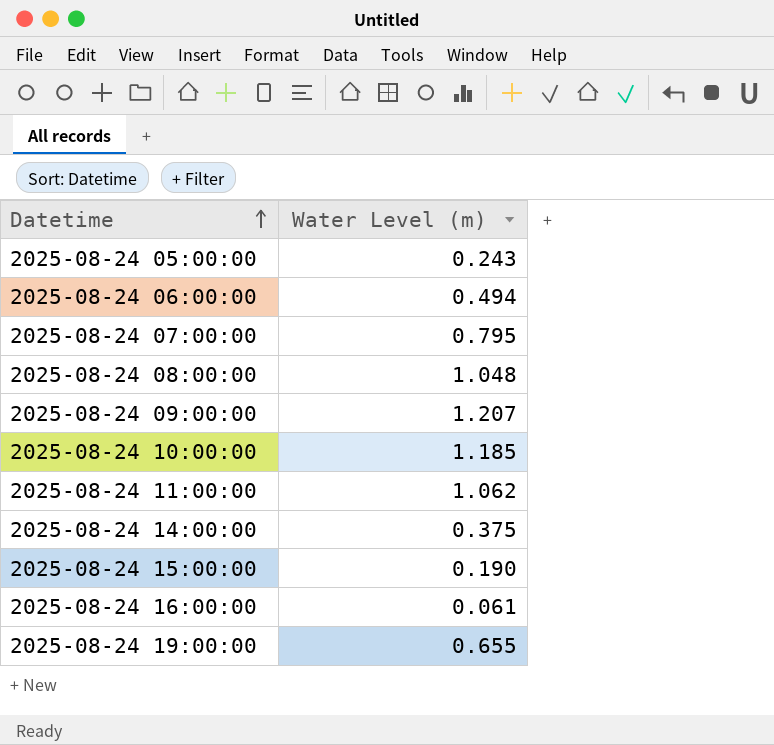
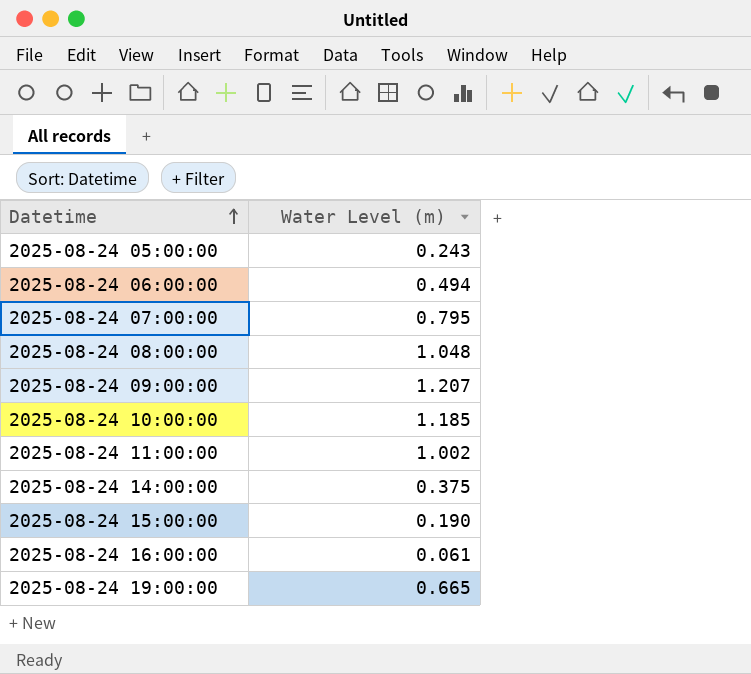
2025-08-24 11:00:00 | Water Level (m): 1.062 -> 1.002
2025-08-24 19:00:00 | Water Level (m): 0.655 -> 0.665

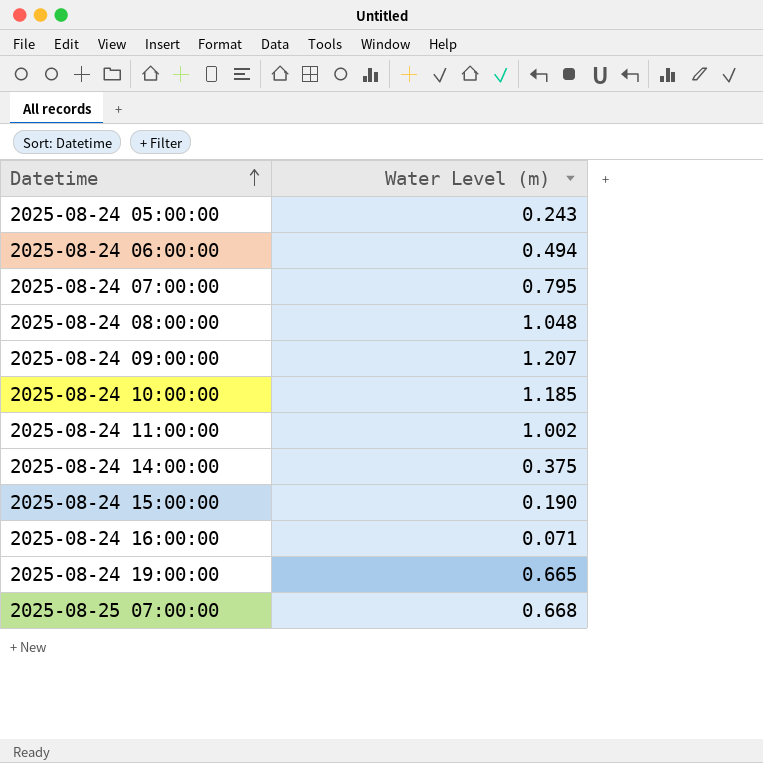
2025-08-24 16:00:00 | Water Level (m): 0.061 -> 0.071
row 2025-08-25 07:00:00: none -> 0.668

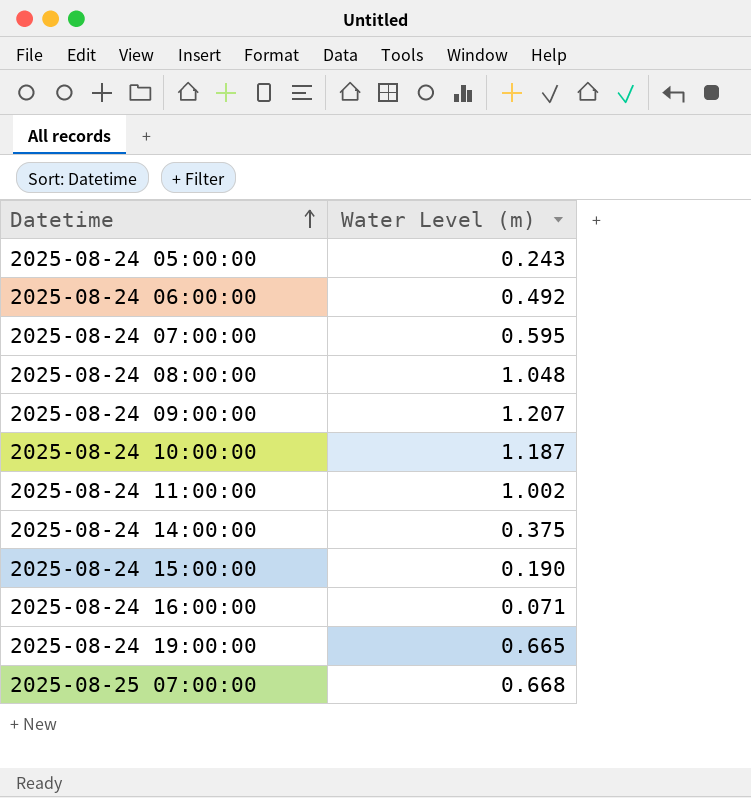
2025-08-24 06:00:00 | Water Level (m): 0.494 -> 0.492
2025-08-24 07:00:00 | Water Level (m): 0.795 -> 0.595
2025-08-24 10:00:00 | Water Level (m): 1.185 -> 1.187

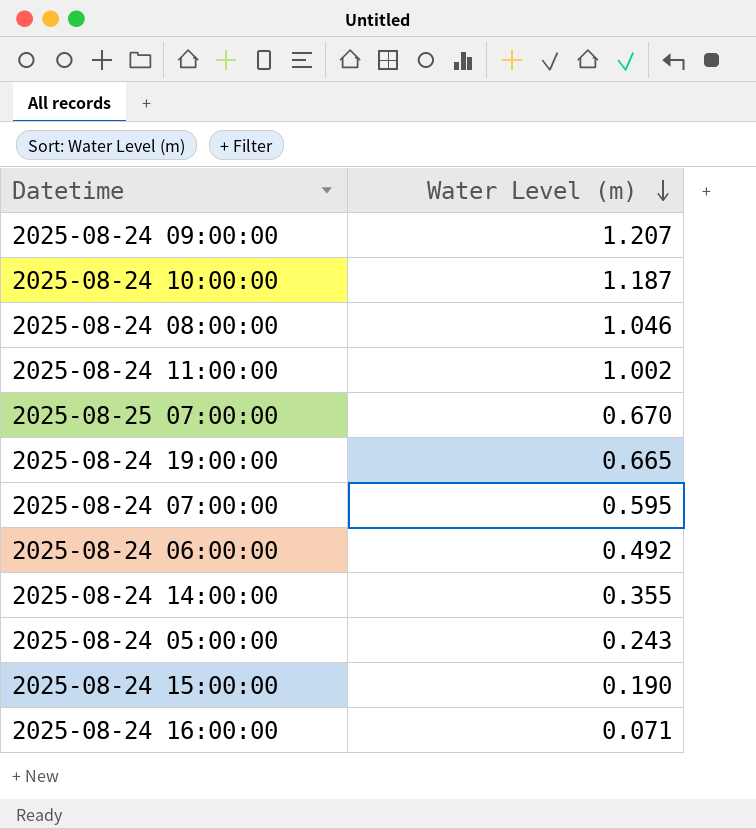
row order: Datetime ascending -> Water Level (m) descending
2025-08-24 08:00:00 | Water Level (m): 1.048 -> 1.046
2025-08-25 07:00:00 | Water Level (m): 0.668 -> 0.670
2025-08-24 14:00:00 | Water Level (m): 0.375 -> 0.355

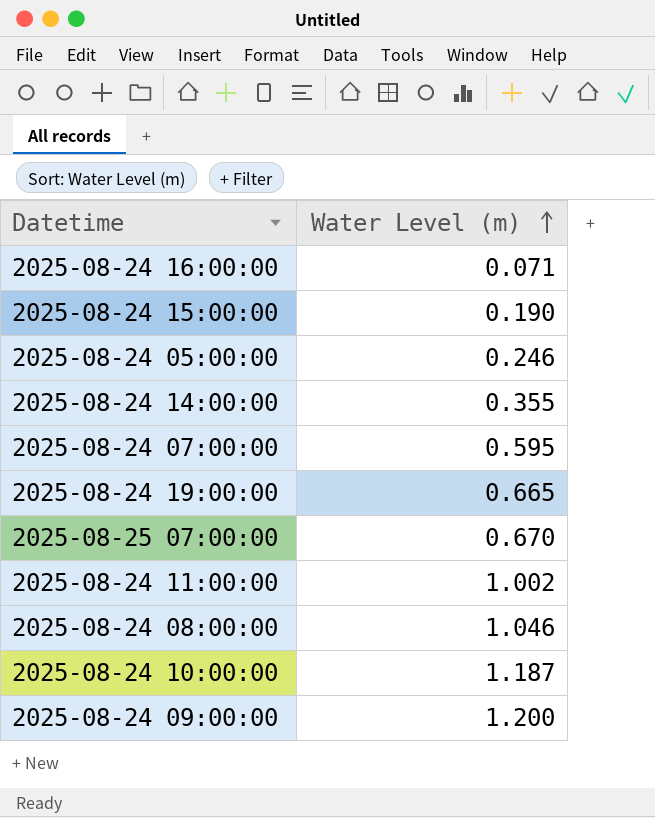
row order: Water Level (m) descending -> Water Level (m) ascending
row 2025-08-24 06:00:00: 0.492 -> none
2025-08-24 05:00:00 | Water Level (m): 0.243 -> 0.246
2025-08-24 09:00:00 | Water Level (m): 1.207 -> 1.200

